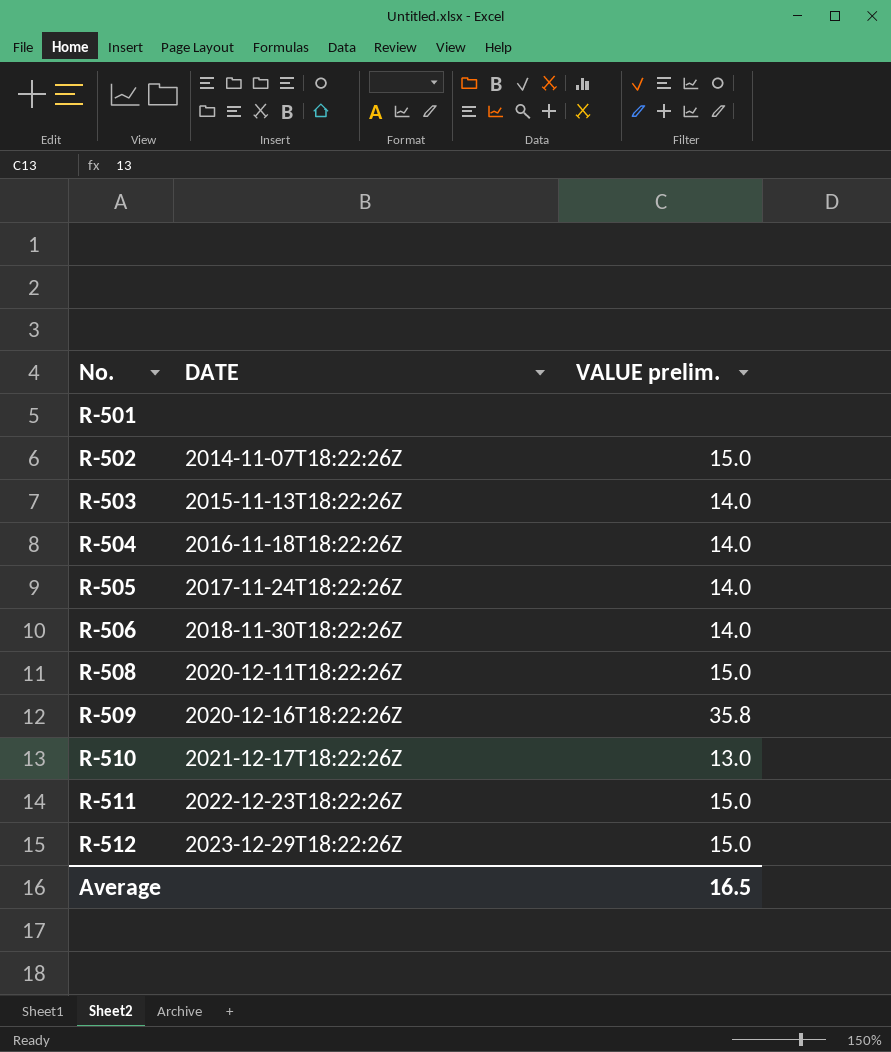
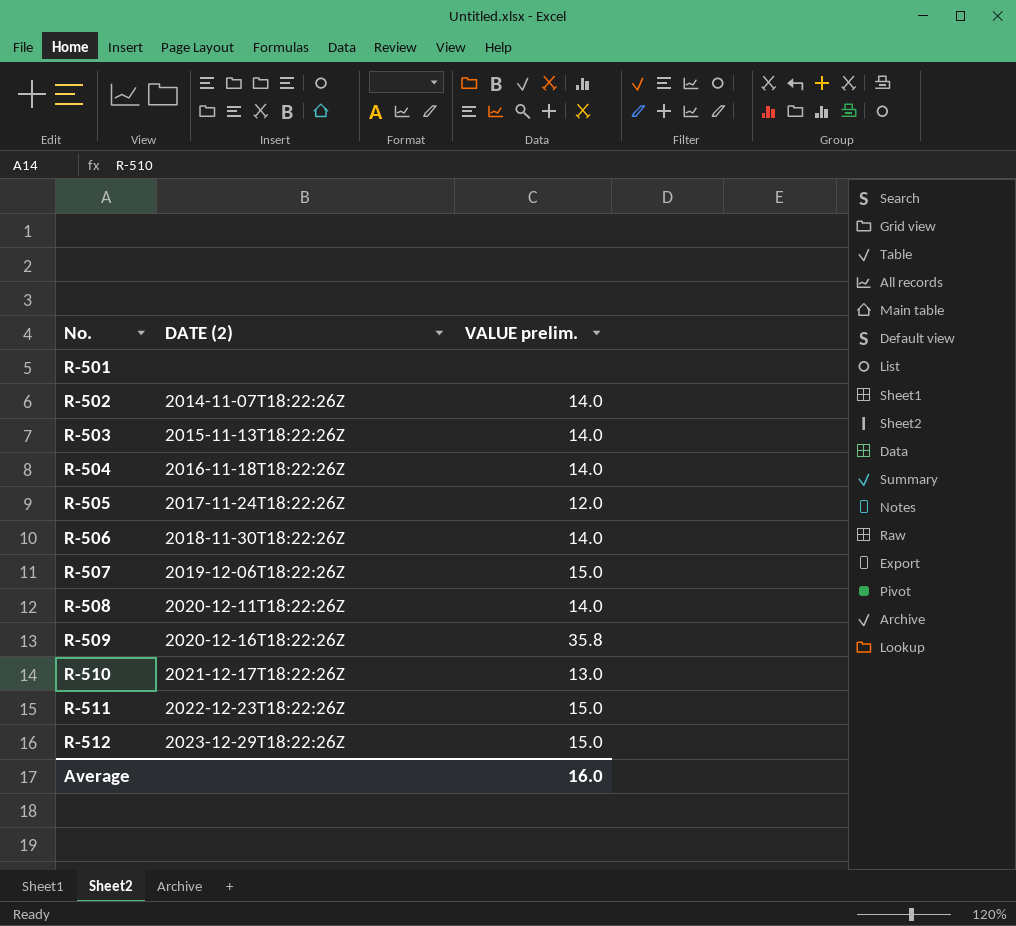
column name: DATE -> DATE (2)
R-502 | VALUE prelim.: 15.0 -> 14.0
R-505 | VALUE prelim.: 14.0 -> 12.0
row R-507: none -> 2019-12-06T18:22:26Z | 15.0
R-508 | VALUE prelim.: 15.0 -> 14.0
Average | VALUE prelim.: 16.5 -> 16.0

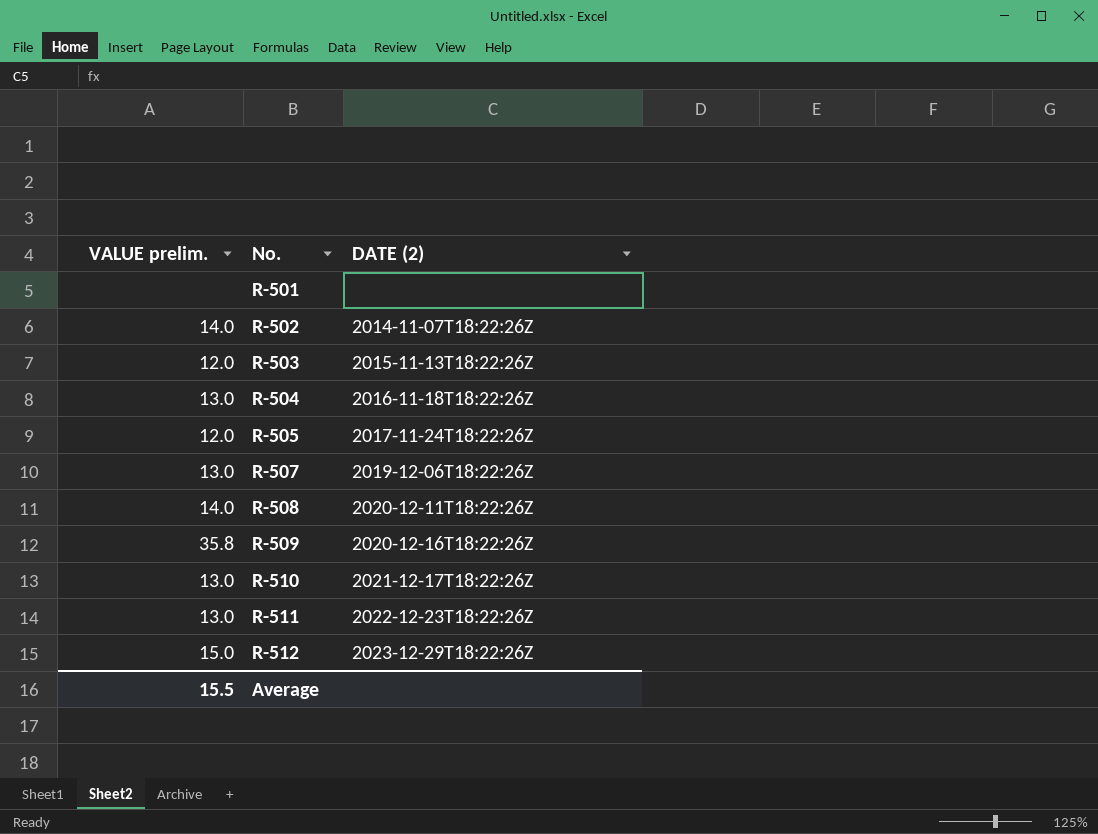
column VALUE prelim. | position: 3 -> 1
row R-506: 2018-11-30T18:22:26Z | 14.0 -> none
R-503 | VALUE prelim.: 14.0 -> 12.0
R-504 | VALUE prelim.: 14.0 -> 13.0
R-507 | VALUE prelim.: 15.0 -> 13.0
R-511 | VALUE prelim.: 15.0 -> 13.0
Average | VALUE prelim.: 16.0 -> 15.5

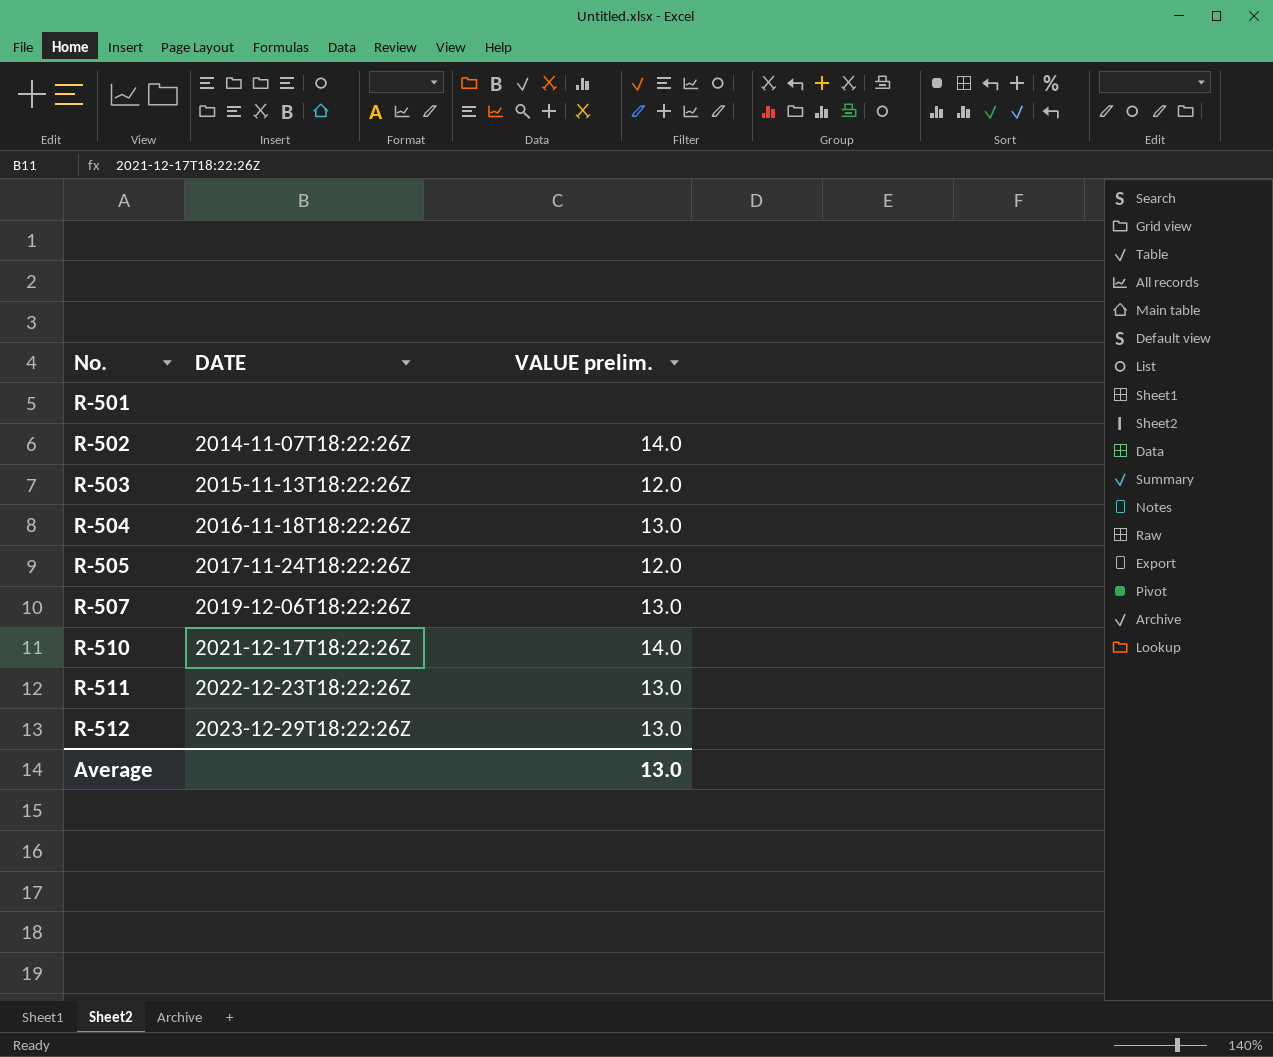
column name: DATE (2) -> DATE
column VALUE prelim. | position: 1 -> 3
row R-508: 14.0 | 2020-12-11T18:22:26Z -> none
row R-509: 35.8 | 2020-12-16T18:22:26Z -> none
R-510 | VALUE prelim.: 13.0 -> 14.0
R-512 | VALUE prelim.: 15.0 -> 13.0
Average | VALUE prelim.: 15.5 -> 13.0

